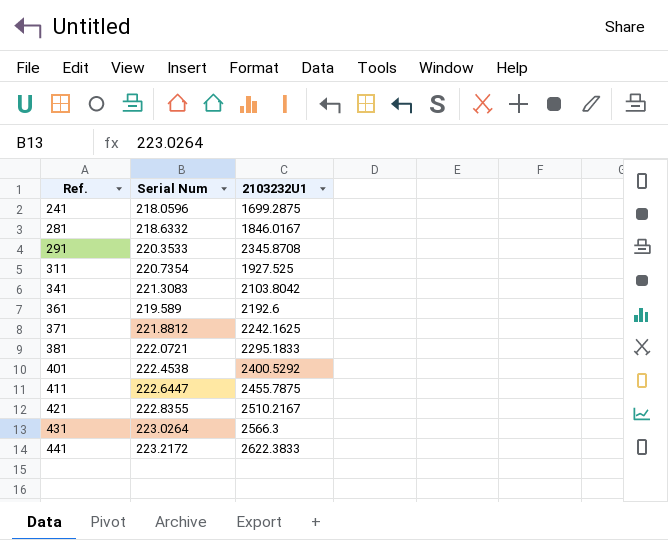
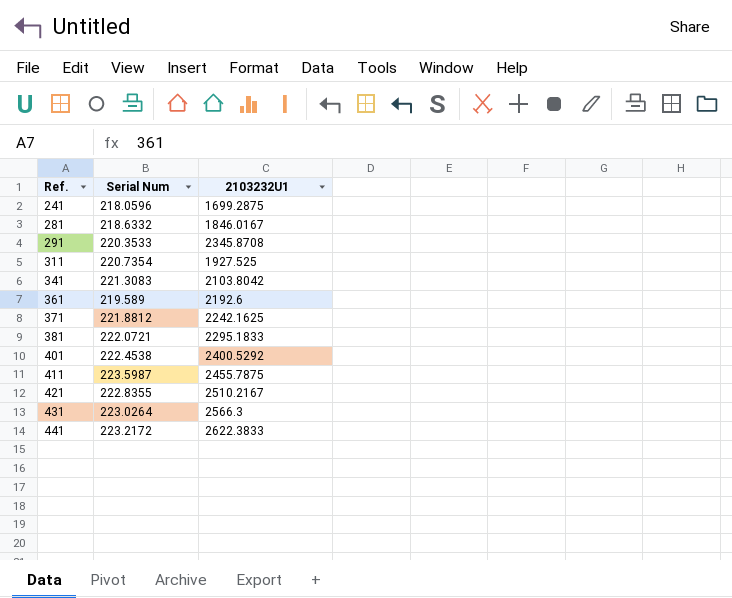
411 | Serial Num: 222.6447 -> 223.5987

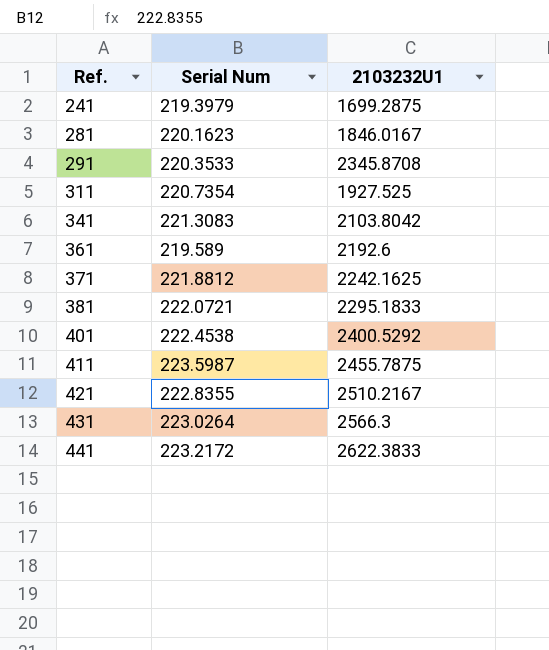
241 | Serial Num: 218.0596 -> 219.3979
281 | Serial Num: 218.6332 -> 220.1623

